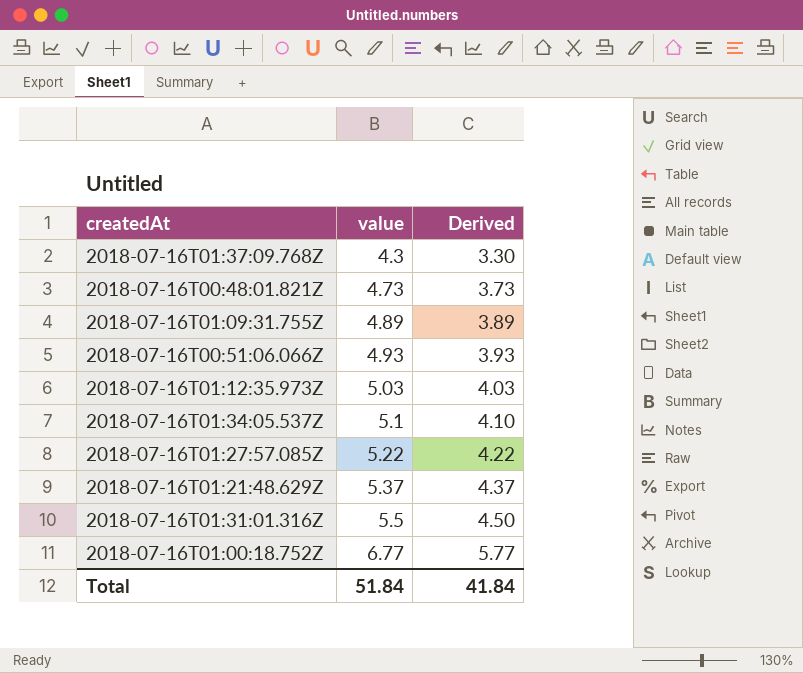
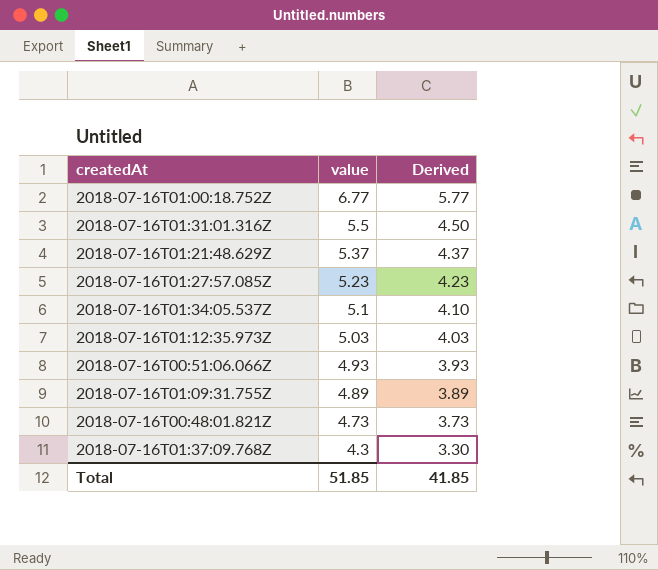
row order: value ascending -> value descending
2018-07-16T01:27:57.085Z | value: 5.22 -> 5.23
2018-07-16T01:27:57.085Z | Derived: 4.22 -> 4.23
Total | value: 51.84 -> 51.85
Total | Derived: 41.84 -> 41.85

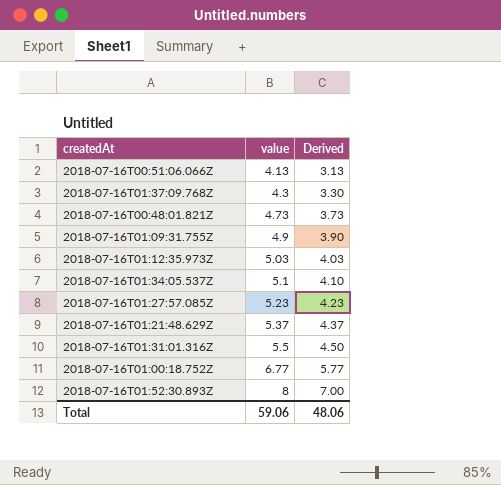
row order: value descending -> value ascending
2018-07-16T00:51:06.066Z | value: 4.93 -> 4.13
2018-07-16T00:51:06.066Z | Derived: 3.93 -> 3.13
2018-07-16T01:09:31.755Z | value: 4.89 -> 4.9
2018-07-16T01:09:31.755Z | Derived: 3.89 -> 3.90
row 2018-07-16T01:52:30.893Z: none -> 8 | 7.00
Total | value: 51.85 -> 59.06
Total | Derived: 41.85 -> 48.06

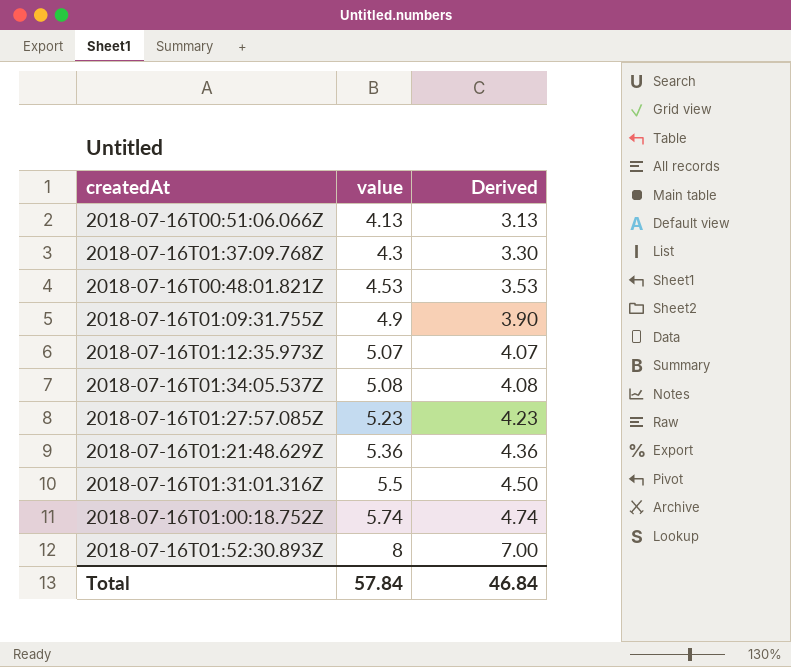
2018-07-16T00:48:01.821Z | value: 4.73 -> 4.53
2018-07-16T00:48:01.821Z | Derived: 3.73 -> 3.53
2018-07-16T01:12:35.973Z | value: 5.03 -> 5.07
2018-07-16T01:12:35.973Z | Derived: 4.03 -> 4.07
2018-07-16T01:34:05.537Z | value: 5.1 -> 5.08
2018-07-16T01:34:05.537Z | Derived: 4.10 -> 4.08
2018-07-16T01:21:48.629Z | value: 5.37 -> 5.36
2018-07-16T01:21:48.629Z | Derived: 4.37 -> 4.36
2018-07-16T01:00:18.752Z | value: 6.77 -> 5.74
2018-07-16T01:00:18.752Z | Derived: 5.77 -> 4.74
Total | value: 59.06 -> 57.84
Total | Derived: 48.06 -> 46.84

